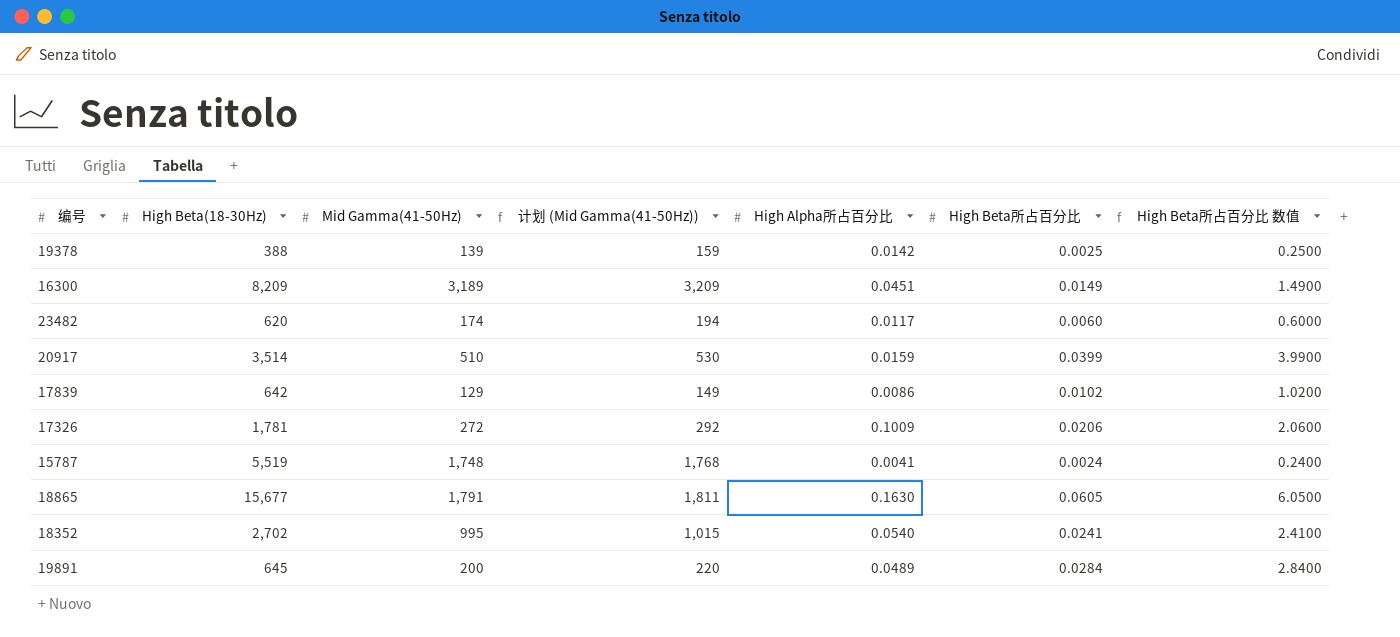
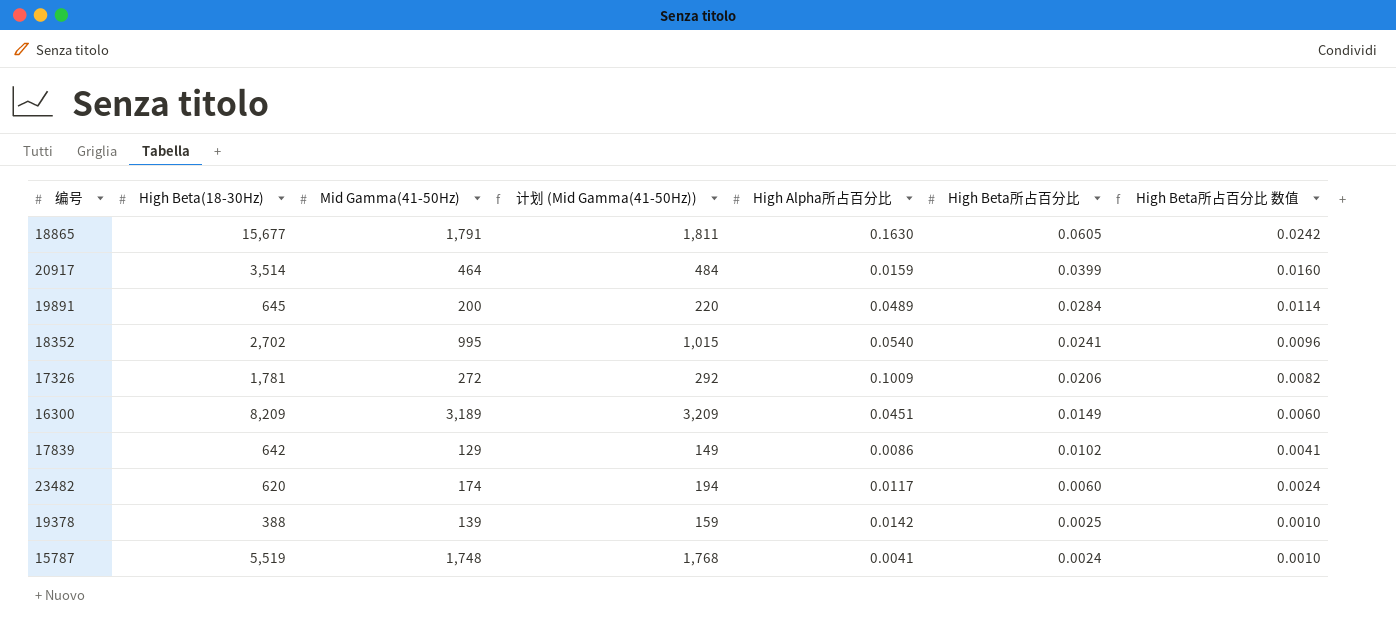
row order: none -> High Beta所占百分比 descending
column High Beta所占百分比 数值 | formula: [High Beta所占百分比] * 100 -> [High Beta所占百分比] * 0.4
20917 | Mid Gamma(41-50Hz): 510 -> 464
20917 | 计划 (Mid Gamma(41-50Hz)): 530 -> 484

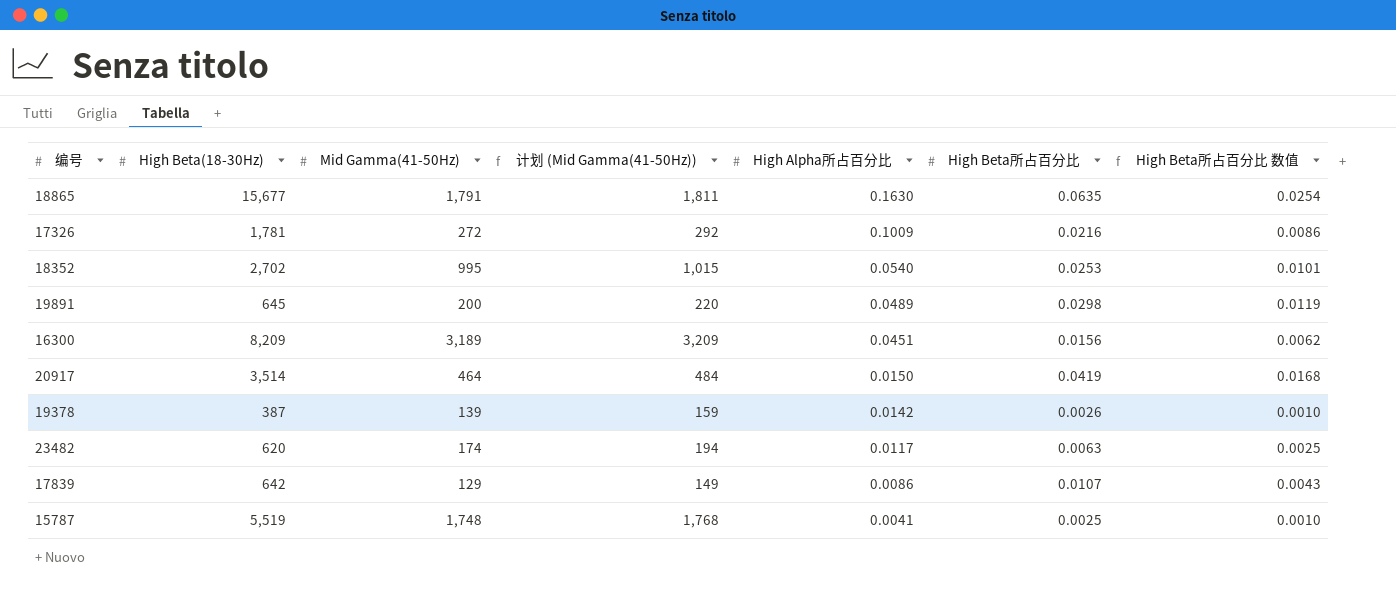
row order: High Beta所占百分比 descending -> High Alpha所占百分比 descending
18865 | High Beta所占百分比: 0.0605 -> 0.0635
18865 | High Beta所占百分比 数值: 0.0242 -> 0.0254
17326 | High Beta所占百分比: 0.0206 -> 0.0216
17326 | High Beta所占百分比 数值: 0.0082 -> 0.0086
18352 | High Beta所占百分比: 0.0241 -> 0.0253
18352 | High Beta所占百分比 数值: 0.0096 -> 0.0101
19891 | High Beta所占百分比: 0.0284 -> 0.0298
19891 | High Beta所占百分比 数值: 0.0114 -> 0.0119
16300 | High Beta所占百分比: 0.0149 -> 0.0156
16300 | High Beta所占百分比 数值: 0.0060 -> 0.0062
20917 | High Alpha所占百分比: 0.0159 -> 0.0150
20917 | High Beta所占百分比: 0.0399 -> 0.0419
20917 | High Beta所占百分比 数值: 0.0160 -> 0.0168
19378 | High Beta(18-30Hz): 388 -> 387
19378 | High Beta所占百分比: 0.0025 -> 0.0026
23482 | High Beta所占百分比: 0.0060 -> 0.0063
23482 | High Beta所占百分比 数值: 0.0024 -> 0.0025
17839 | High Beta所占百分比: 0.0102 -> 0.0107
17839 | High Beta所占百分比 数值: 0.0041 -> 0.0043
15787 | High Beta所占百分比: 0.0024 -> 0.0025

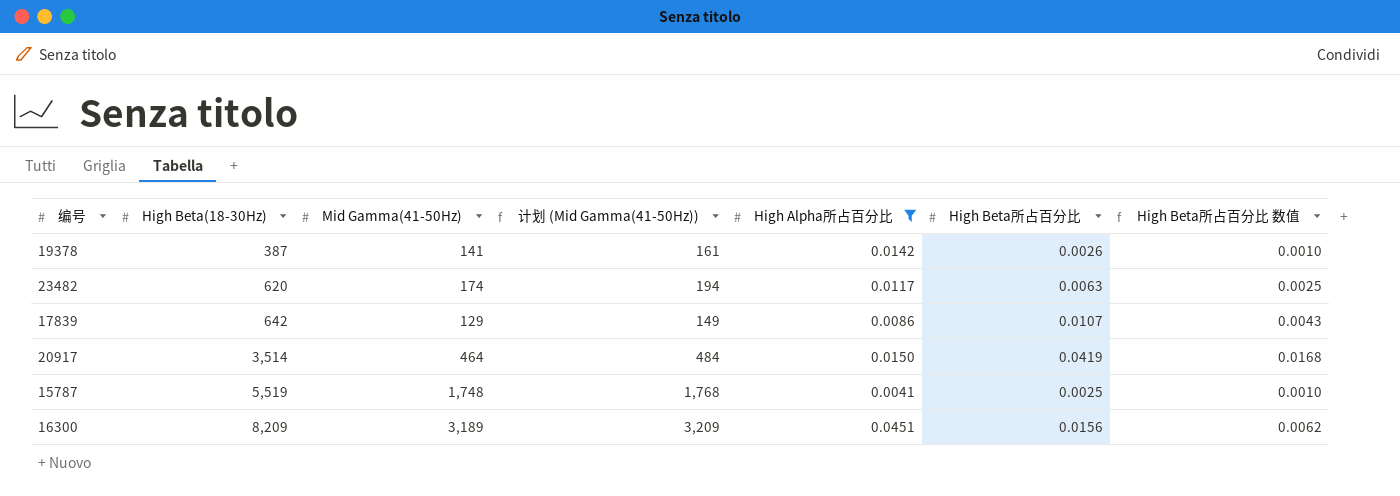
filter: none -> High Alpha所占百分比 <= 0.0451
row order: High Alpha所占百分比 descending -> High Beta(18-30Hz) ascending
19378 | Mid Gamma(41-50Hz): 139 -> 141
19378 | 计划 (Mid Gamma(41-50Hz)): 159 -> 161

